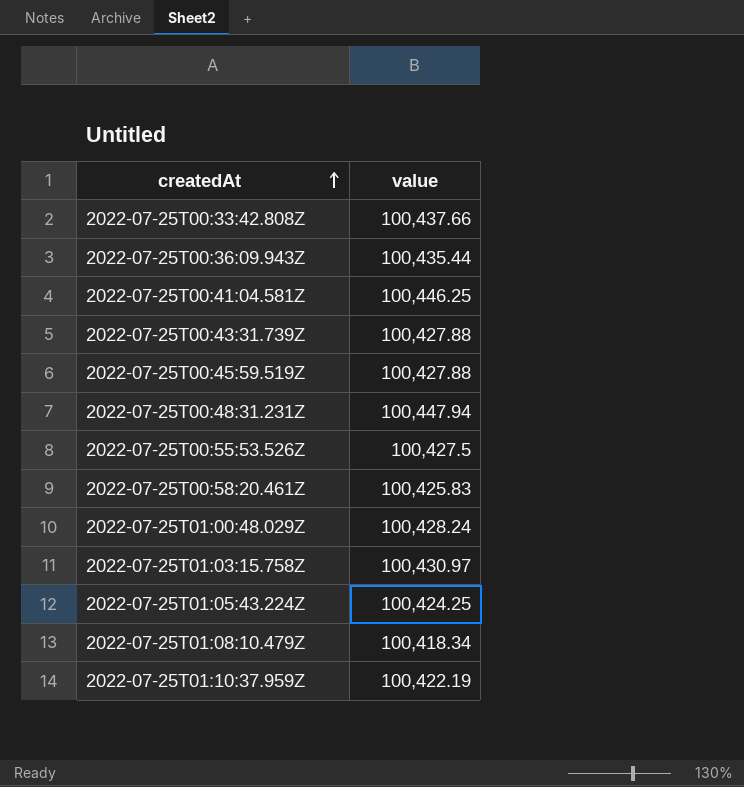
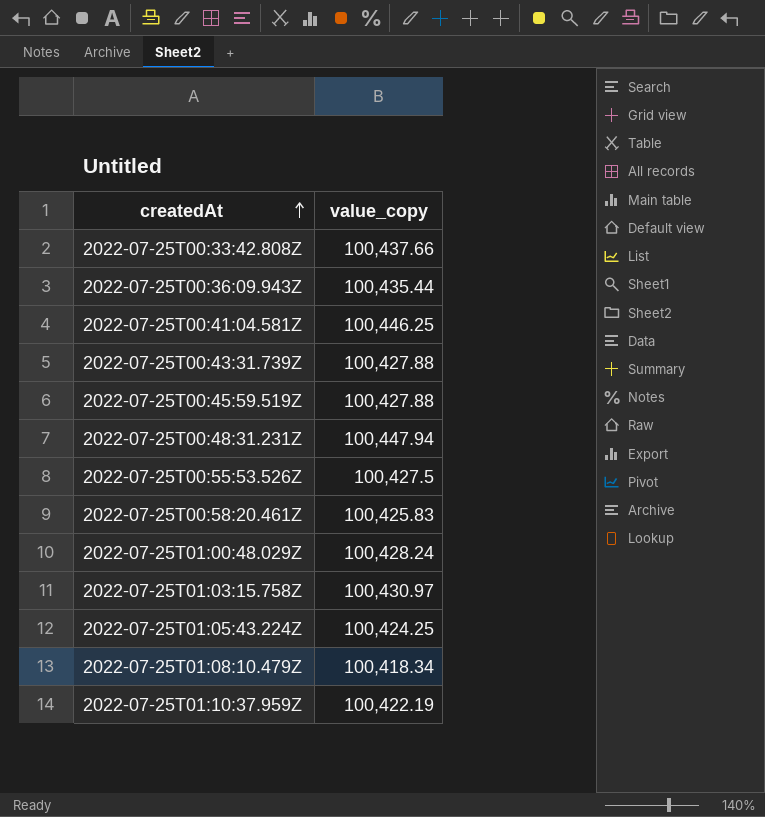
column name: value -> value_copy

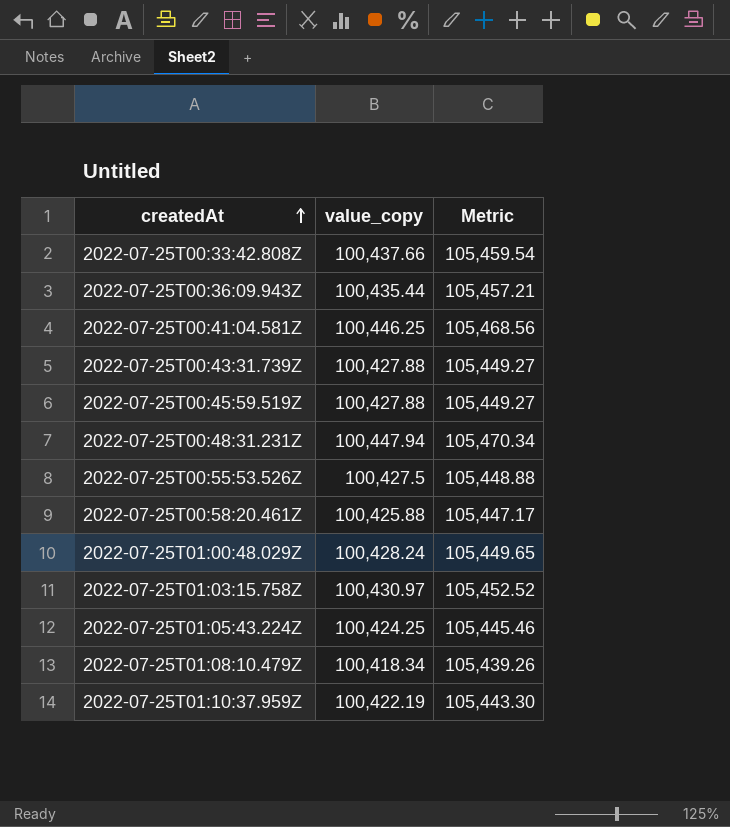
column Metric | formula: none -> [value_copy] * 1.05
2022-07-25T00:58:20.461Z | value_copy: 100,425.83 -> 100,425.88

